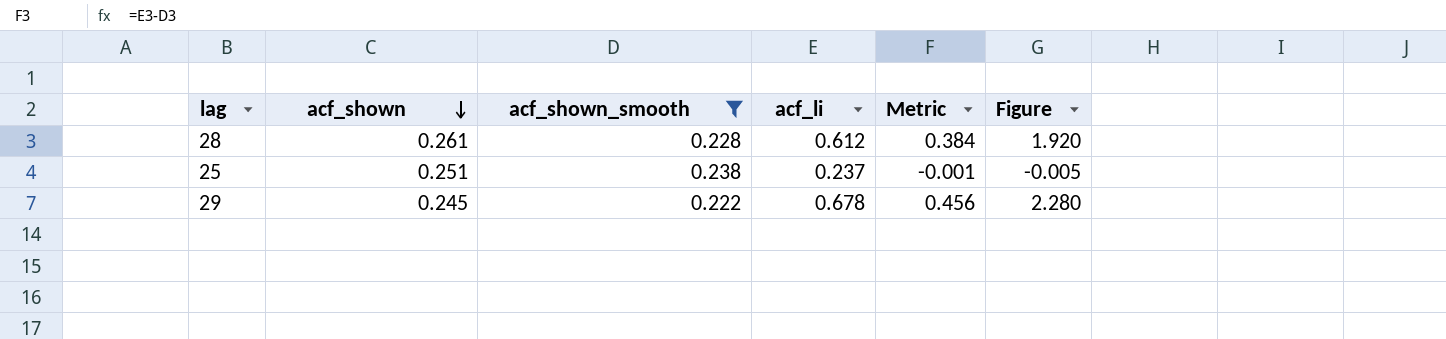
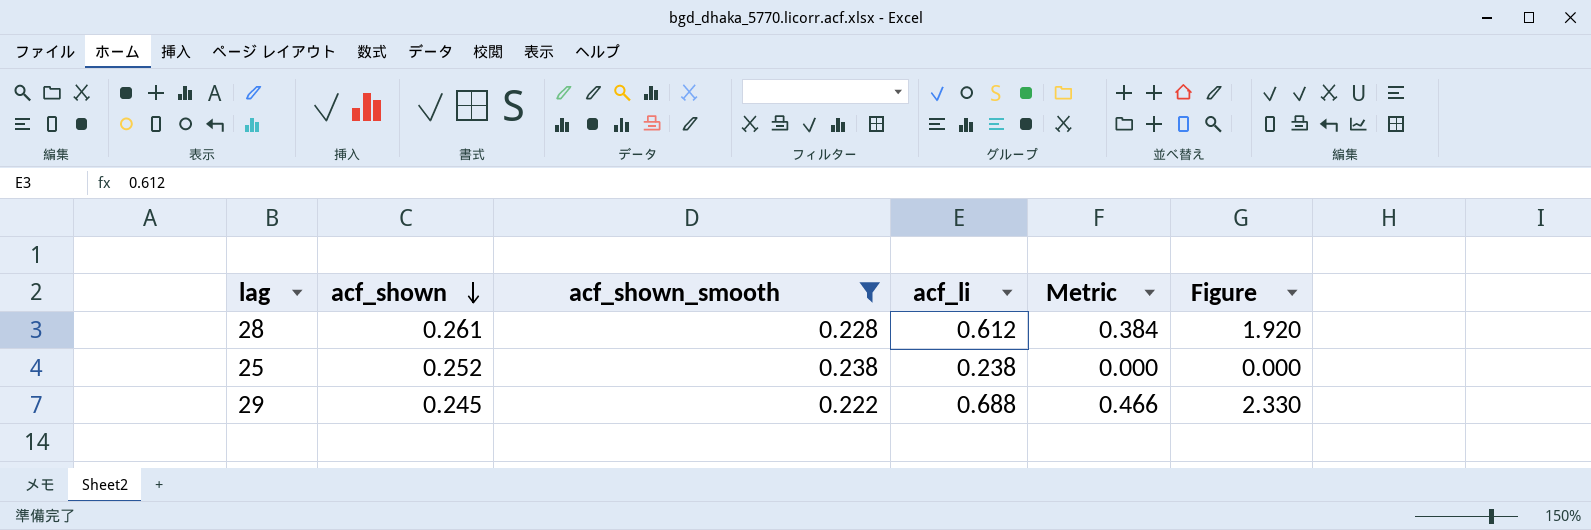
25 | acf_shown: 0.251 -> 0.252
25 | acf_li: 0.237 -> 0.238
25 | Metric: -0.001 -> 0.000
25 | Figure: -0.005 -> 0.000
29 | acf_li: 0.678 -> 0.688
29 | Metric: 0.456 -> 0.466
29 | Figure: 2.280 -> 2.330

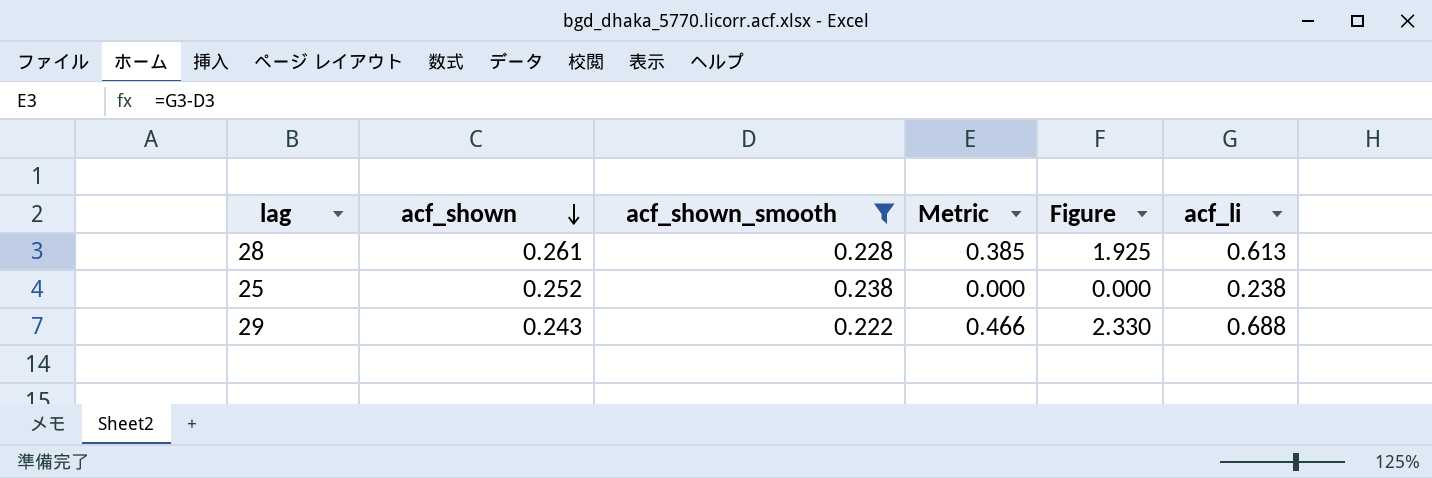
column acf_li | position: 4 -> 6
28 | Metric: 0.384 -> 0.385
28 | Figure: 1.920 -> 1.925
28 | acf_li: 0.612 -> 0.613
29 | acf_shown: 0.245 -> 0.243

